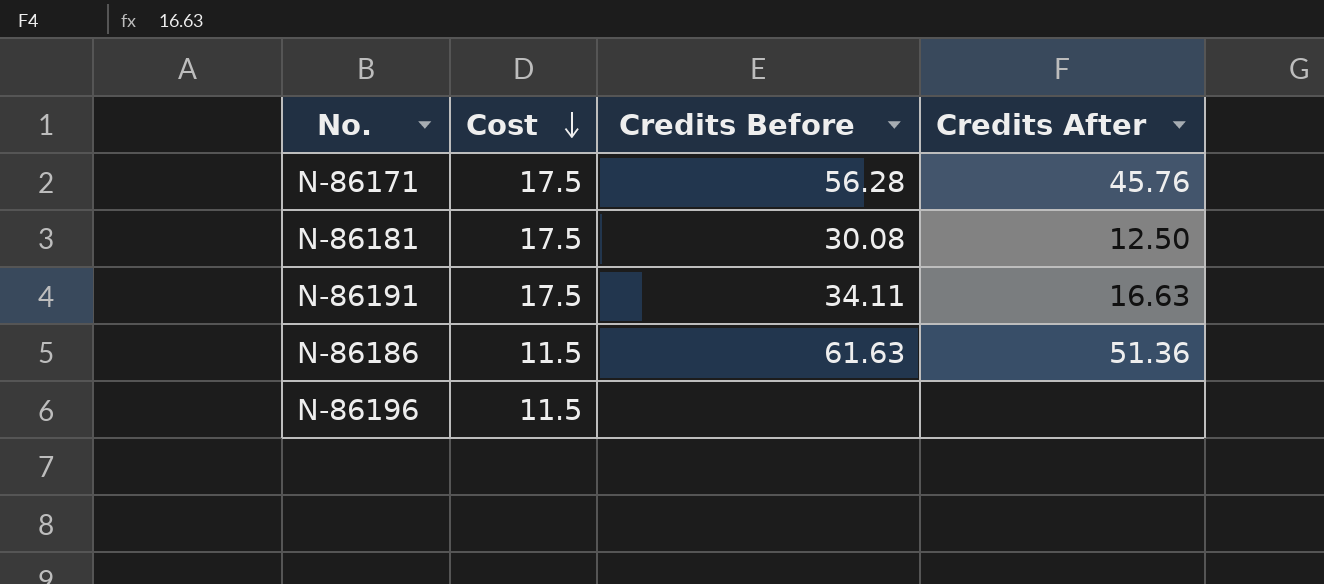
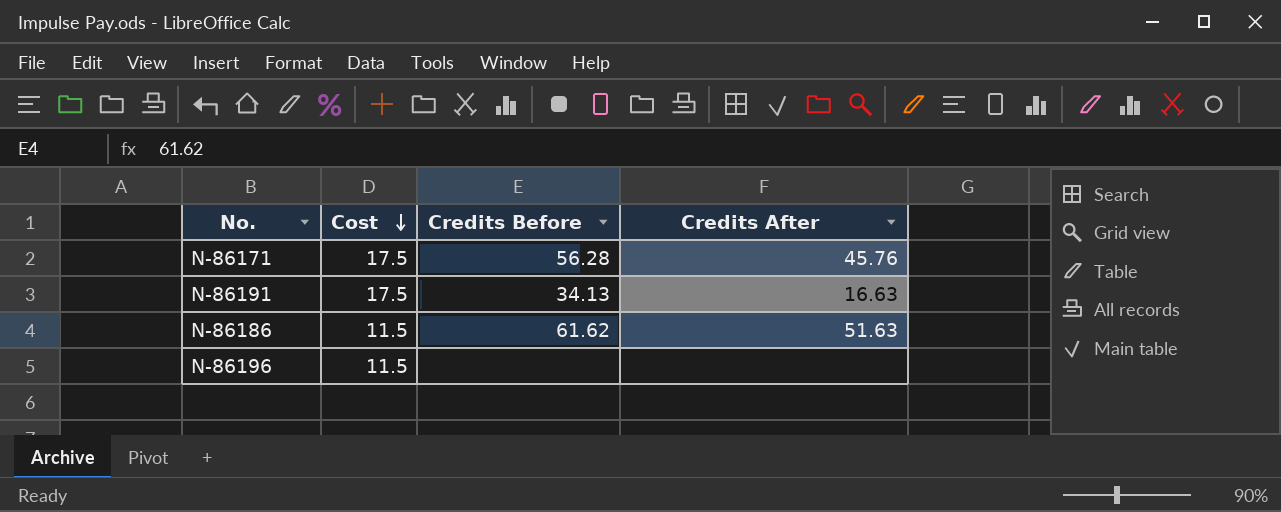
row N-86181: 17.5 | 30.08 | 12.50 -> none
N-86191 | Credits Before: 34.11 -> 34.13
N-86186 | Credits Before: 61.63 -> 61.62
N-86186 | Credits After: 51.36 -> 51.63

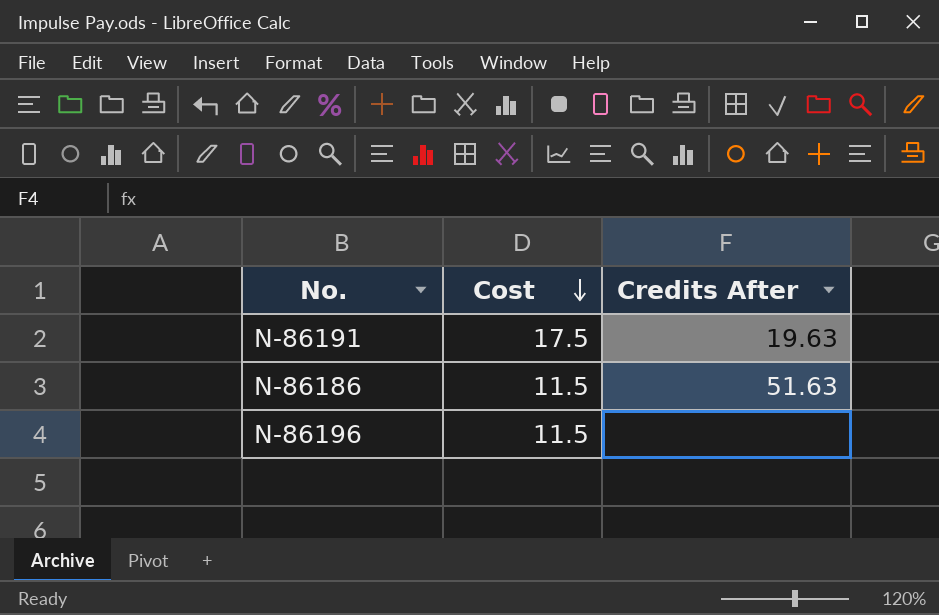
column Credits Before | position: 3 -> none
row N-86171: 17.5 | 56.28 | 45.76 -> none
N-86191 | Credits After: 16.63 -> 19.63

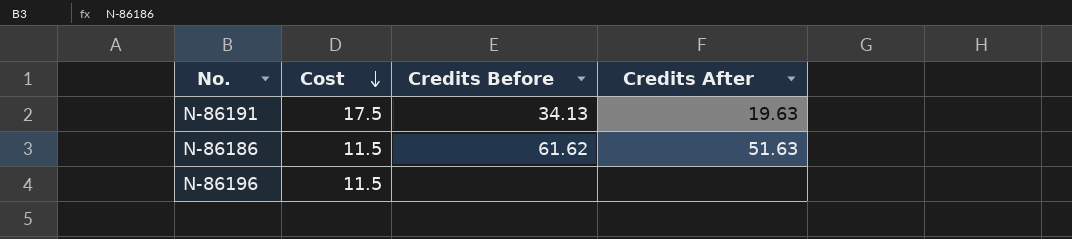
column Credits Before | position: none -> 3

